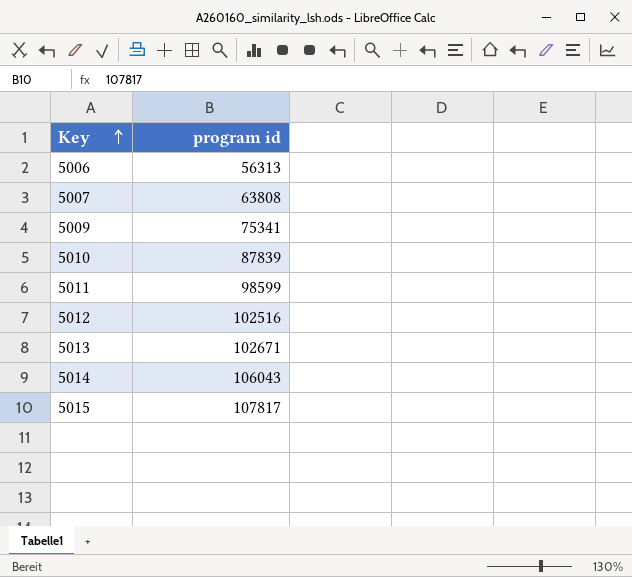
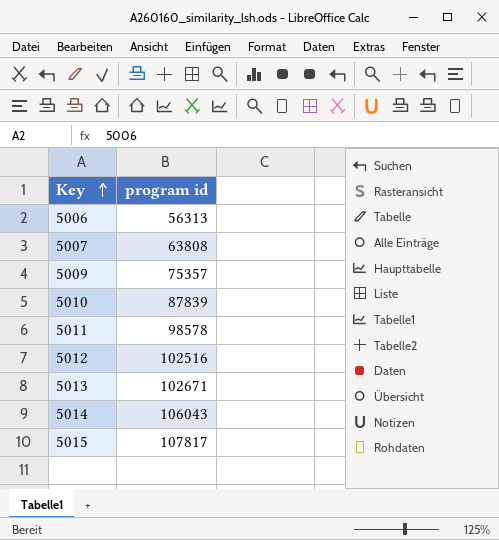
5009 | program id: 75341 -> 75357
5011 | program id: 98599 -> 98578

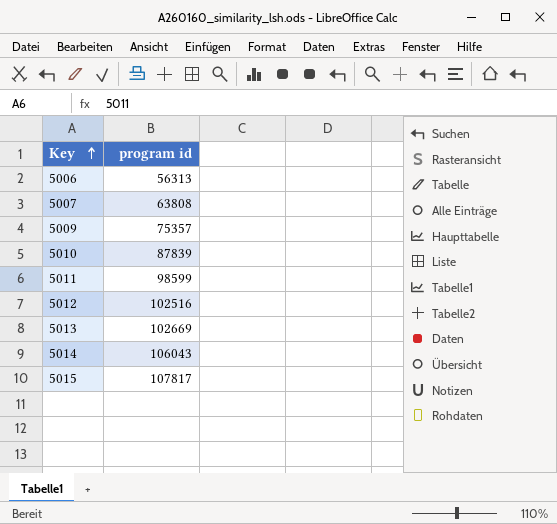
5011 | program id: 98578 -> 98599
5013 | program id: 102671 -> 102669

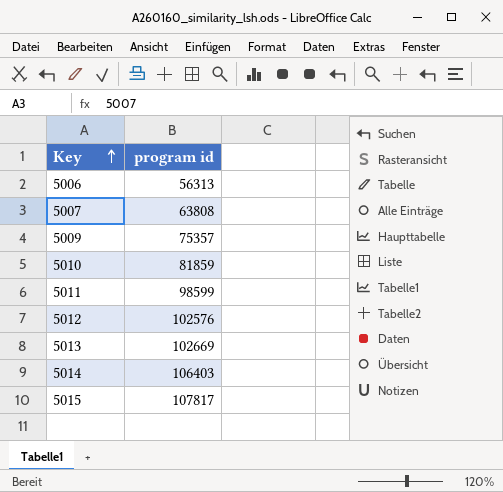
5010 | program id: 87839 -> 81859
5012 | program id: 102516 -> 102576
5014 | program id: 106043 -> 106403

